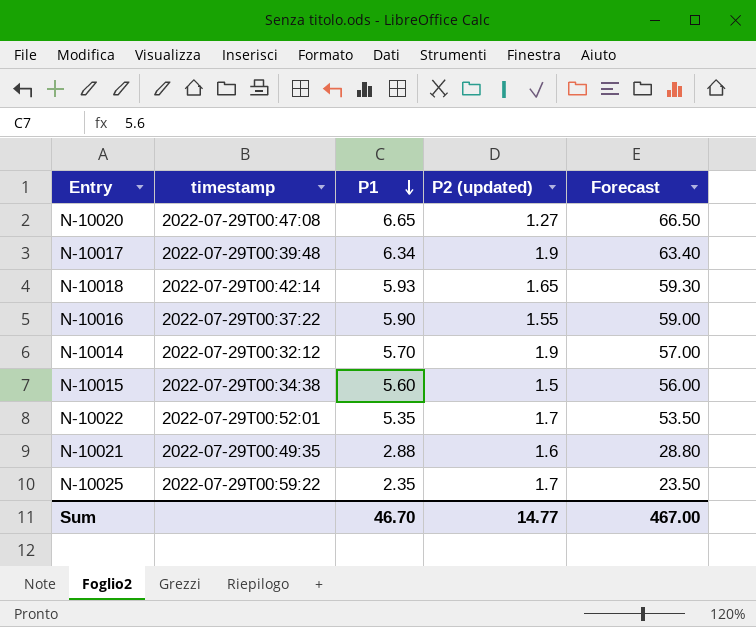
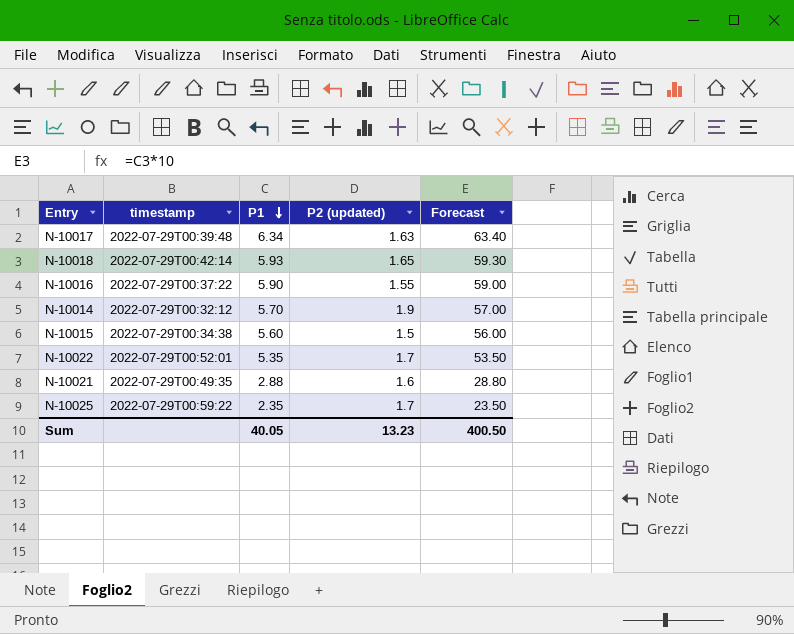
row N-10020: 2022-07-29T00:47:08 | 6.65 | 1.27 | 66.50 -> none
N-10017 | P2 (updated): 1.9 -> 1.63
Sum | P1: 46.70 -> 40.05
Sum | P2 (updated): 14.77 -> 13.23
Sum | Forecast: 467.00 -> 400.50

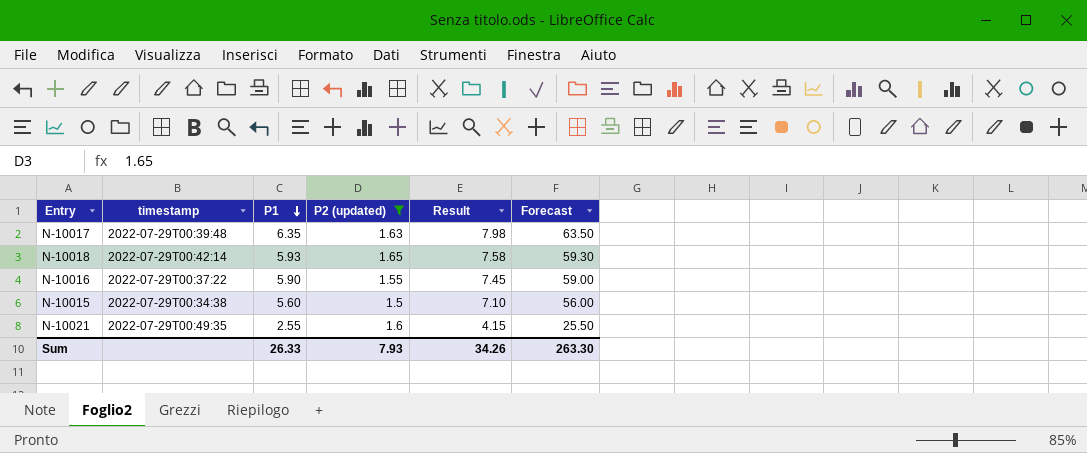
filter: none -> P2 (updated) <= 1.65
column Result | formula: none -> [P1] + [P2 (updated)]
N-10017 | P1: 6.34 -> 6.35
N-10017 | Forecast: 63.40 -> 63.50
N-10021 | P1: 2.88 -> 2.55
N-10021 | Forecast: 28.80 -> 25.50
Sum | P1: 40.05 -> 26.33
Sum | P2 (updated): 13.23 -> 7.93
Sum | Forecast: 400.50 -> 263.30

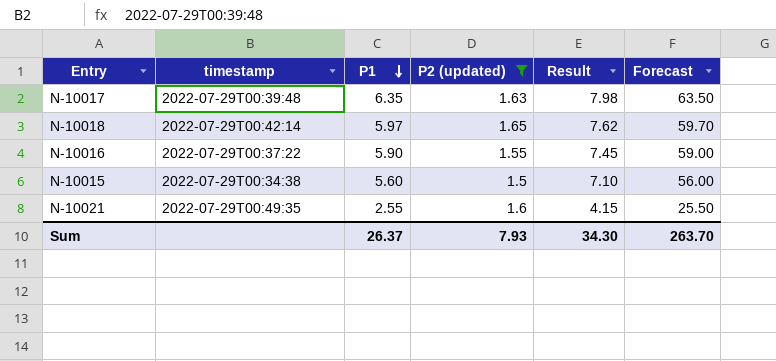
N-10018 | P1: 5.93 -> 5.97
N-10018 | Result: 7.58 -> 7.62
N-10018 | Forecast: 59.30 -> 59.70
Sum | P1: 26.33 -> 26.37
Sum | Result: 34.26 -> 34.30
Sum | Forecast: 263.30 -> 263.70

